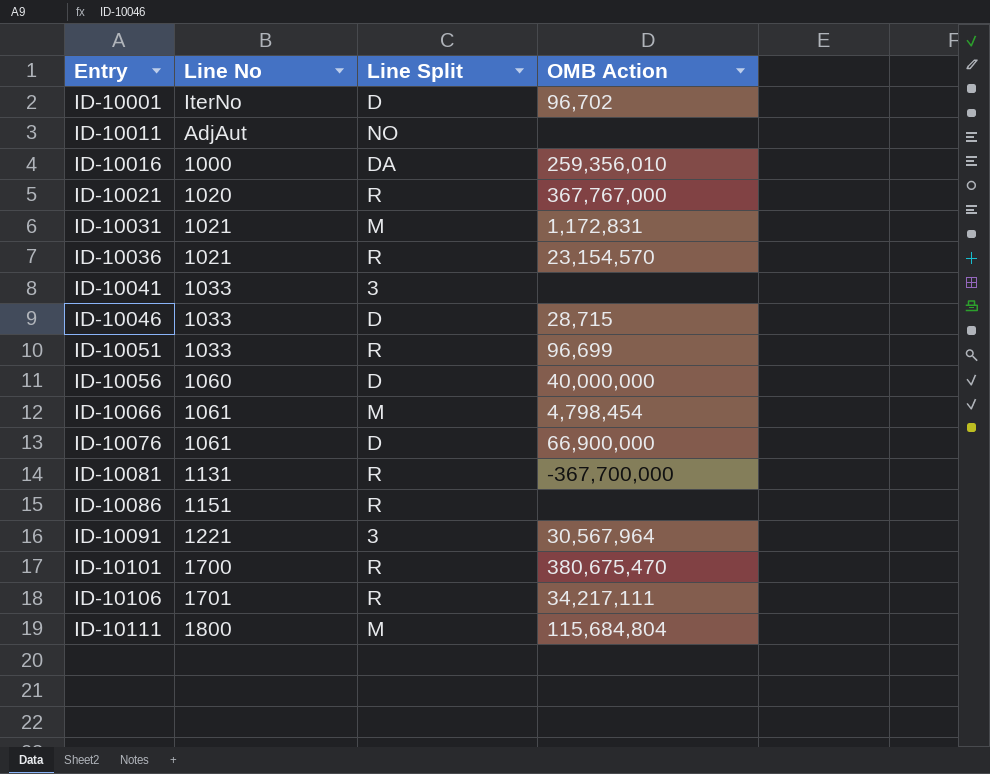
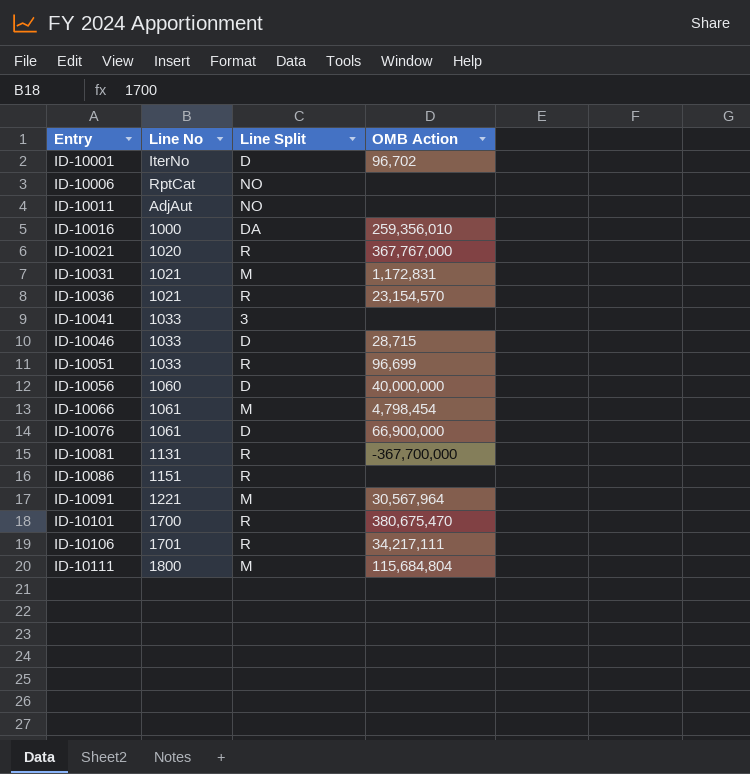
row ID-10006: none -> RptCat | NO | none
ID-10091 | Line Split: 3 -> M

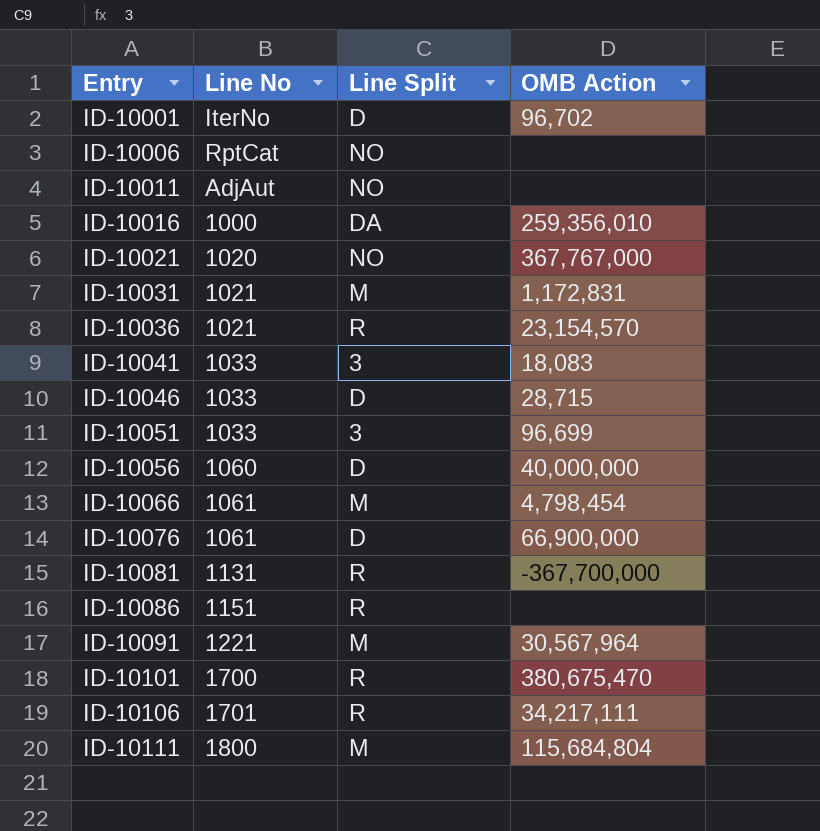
ID-10021 | Line Split: R -> NO
ID-10041 | OMB Action: none -> 18,083
ID-10051 | Line Split: R -> 3

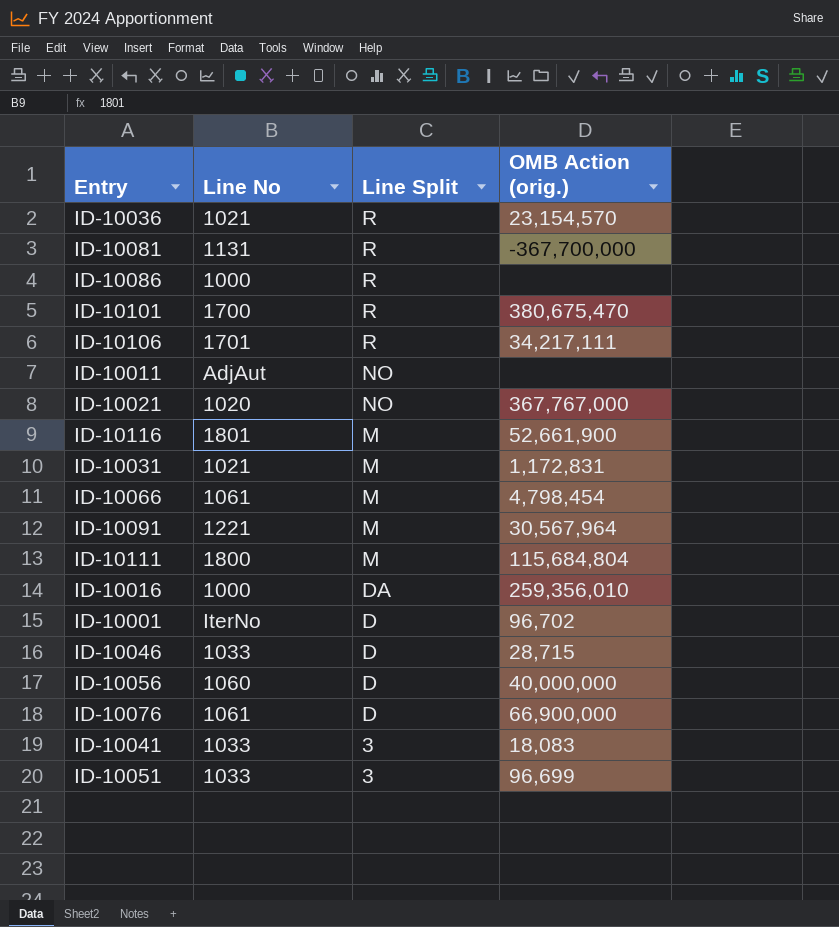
row order: Entry ascending -> Line Split descending
column name: OMB Action -> OMB Action (orig.)
row ID-10006: RptCat | NO | none -> none
ID-10086 | Line No: 1151 -> 1000
row ID-10116: none -> 1801 | M | 52,661,900

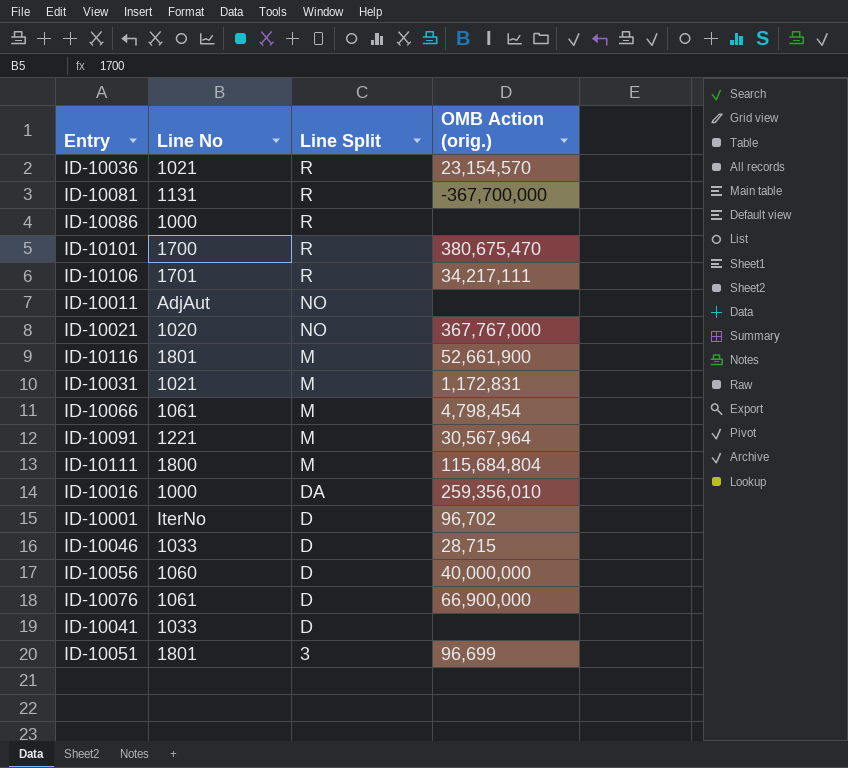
ID-10041 | Line Split: 3 -> D
ID-10041 | OMB Action (orig.): 18,083 -> none
ID-10051 | Line No: 1033 -> 1801

